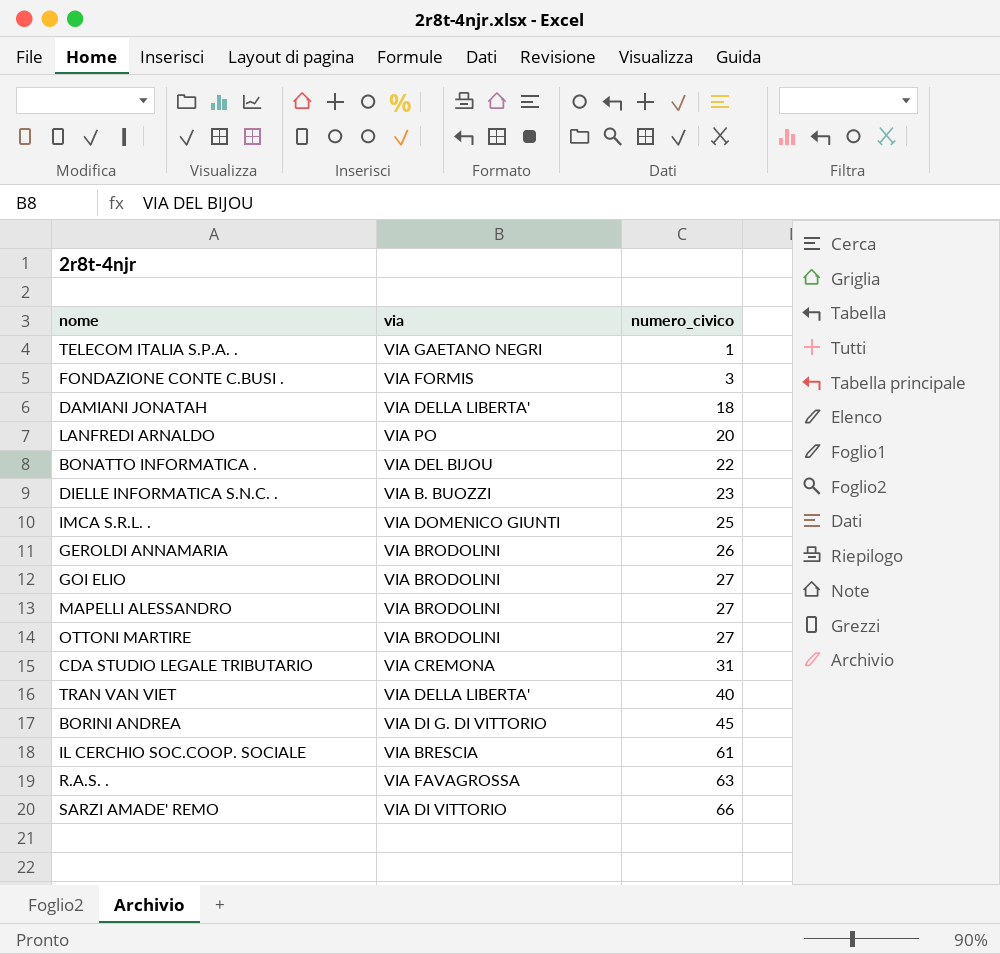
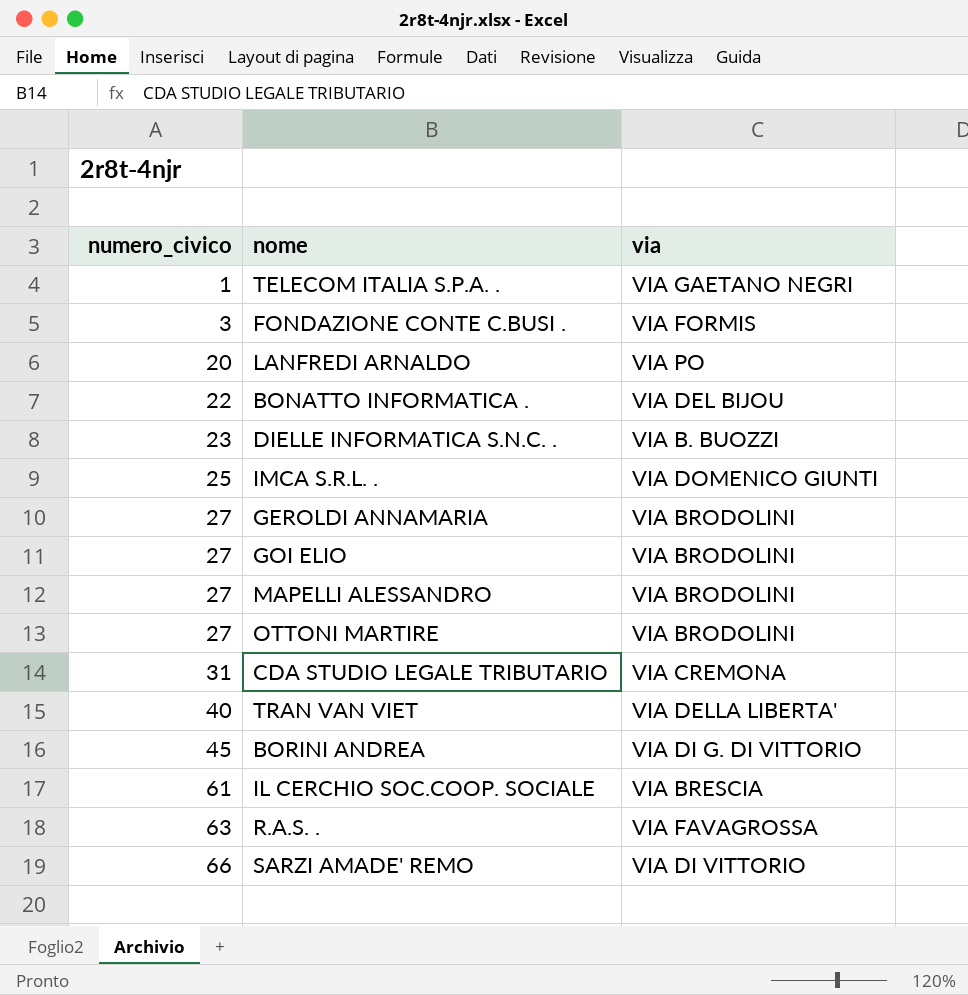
column numero_civico | position: 3 -> 1
row DAMIANI JONATAH: VIA DELLA LIBERTA' | 18 -> none
GEROLDI ANNAMARIA | numero_civico: 26 -> 27

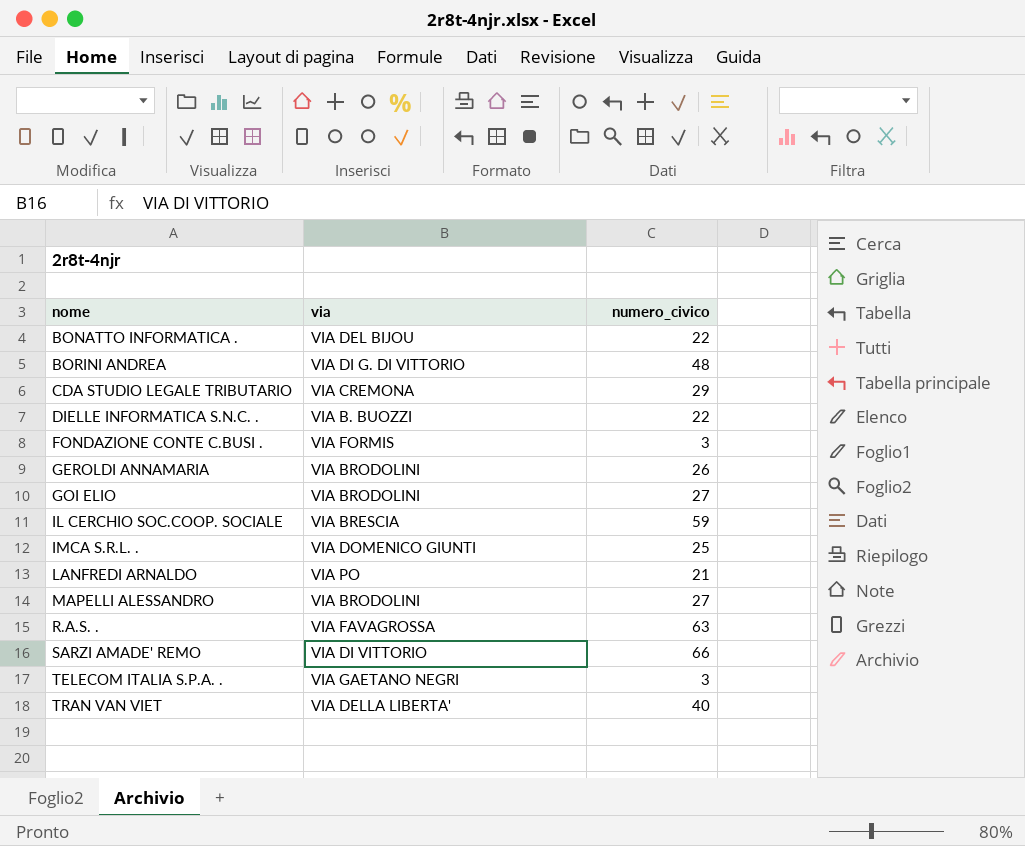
row order: numero_civico ascending -> nome ascending
column numero_civico | position: 1 -> 3
row OTTONI MARTIRE: 27 | VIA BRODOLINI -> none
BORINI ANDREA | numero_civico: 45 -> 48
CDA STUDIO LEGALE TRIBUTARIO | numero_civico: 31 -> 29
DIELLE INFORMATICA S.N.C. . | numero_civico: 23 -> 22
GEROLDI ANNAMARIA | numero_civico: 27 -> 26
IL CERCHIO SOC.COOP. SOCIALE | numero_civico: 61 -> 59
LANFREDI ARNALDO | numero_civico: 20 -> 21
TELECOM ITALIA S.P.A. . | numero_civico: 1 -> 3

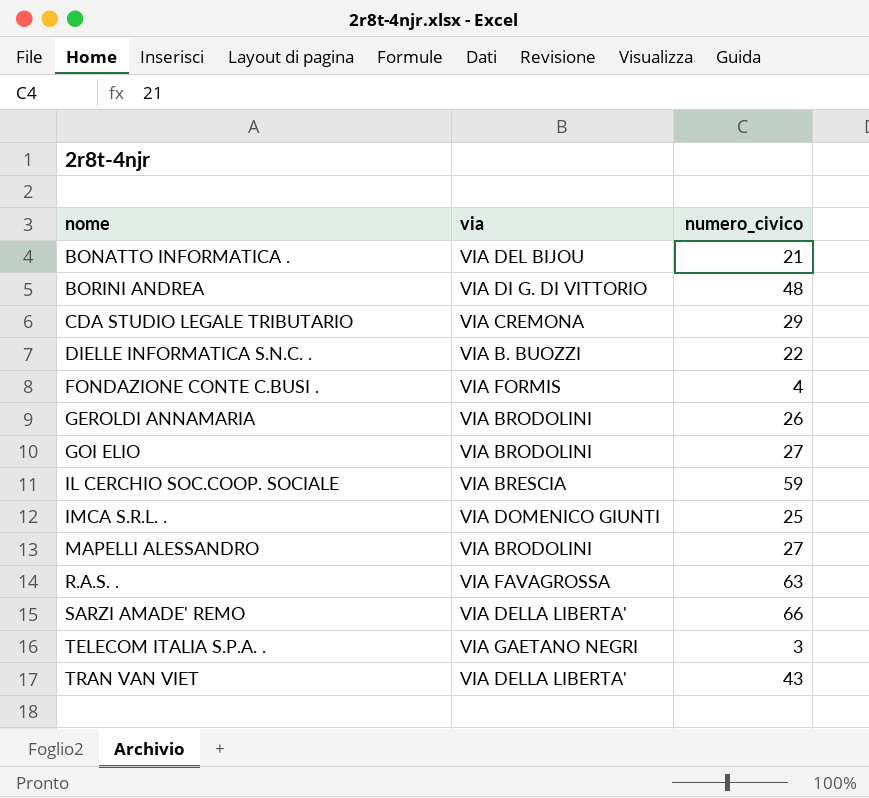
row LANFREDI ARNALDO: VIA PO | 21 -> none
BONATTO INFORMATICA . | numero_civico: 22 -> 21
FONDAZIONE CONTE C.BUSI . | numero_civico: 3 -> 4
SARZI AMADE' REMO | via: VIA DI VITTORIO -> VIA DELLA LIBERTA'
TRAN VAN VIET | numero_civico: 40 -> 43

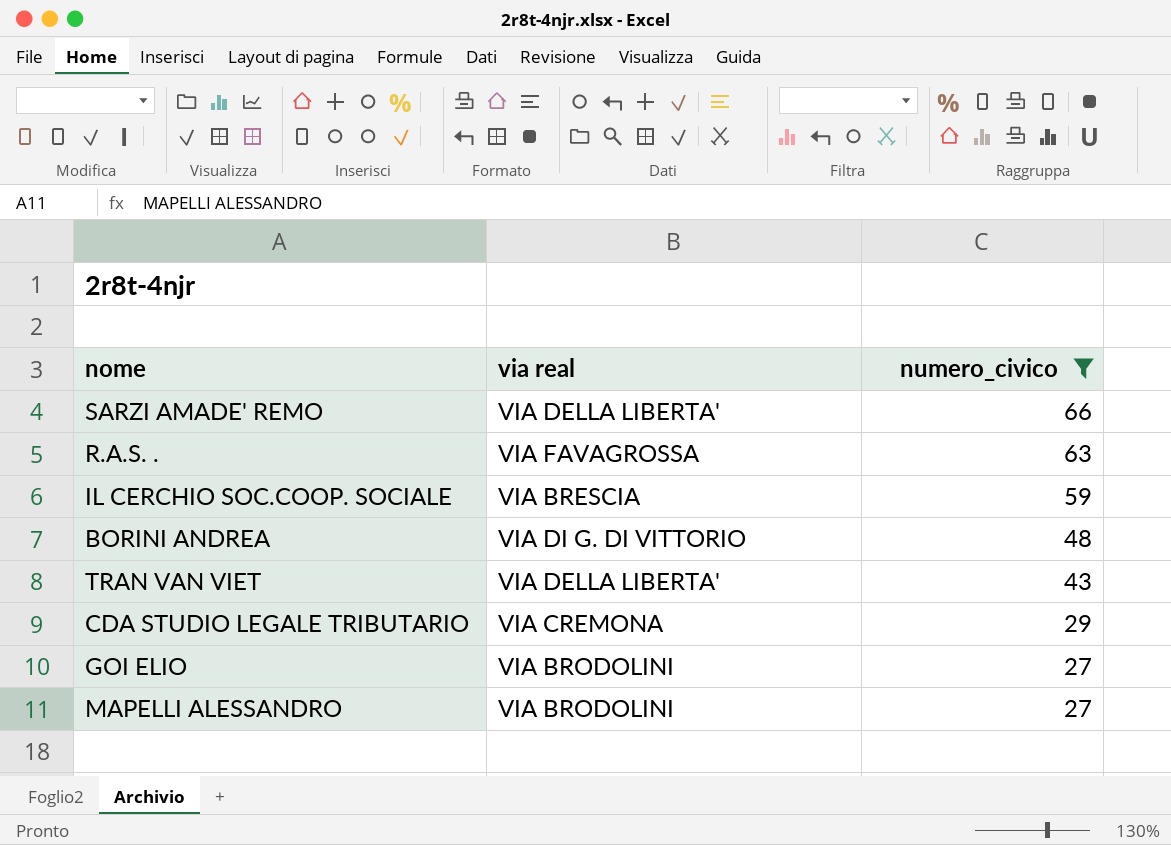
filter: none -> numero_civico >= 27
row order: nome ascending -> numero_civico descending
column name: via -> via real

